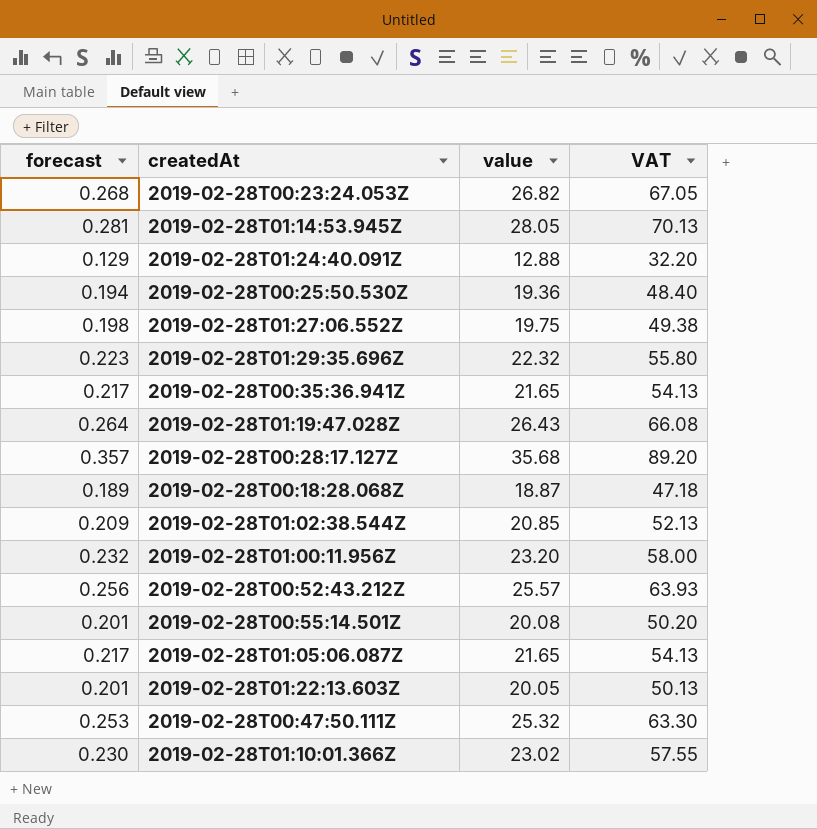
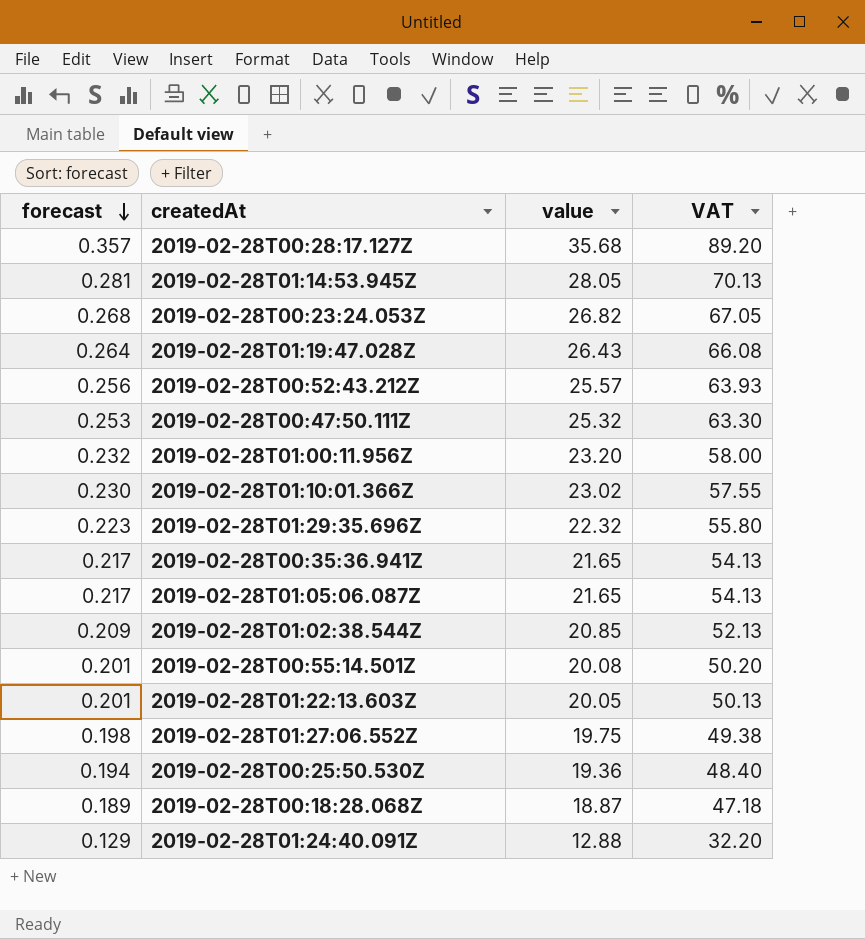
row order: none -> forecast descending

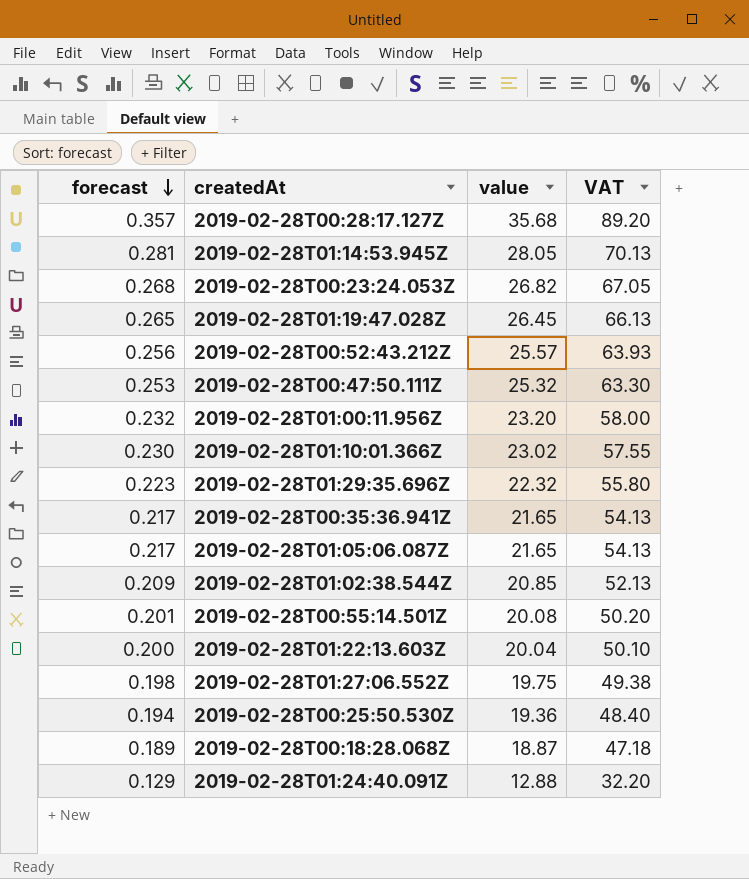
2019-02-28T01:19:47.028Z | forecast: 0.264 -> 0.265
2019-02-28T01:19:47.028Z | value: 26.43 -> 26.45
2019-02-28T01:19:47.028Z | VAT: 66.08 -> 66.13
2019-02-28T01:22:13.603Z | forecast: 0.201 -> 0.200
2019-02-28T01:22:13.603Z | value: 20.05 -> 20.04
2019-02-28T01:22:13.603Z | VAT: 50.13 -> 50.10

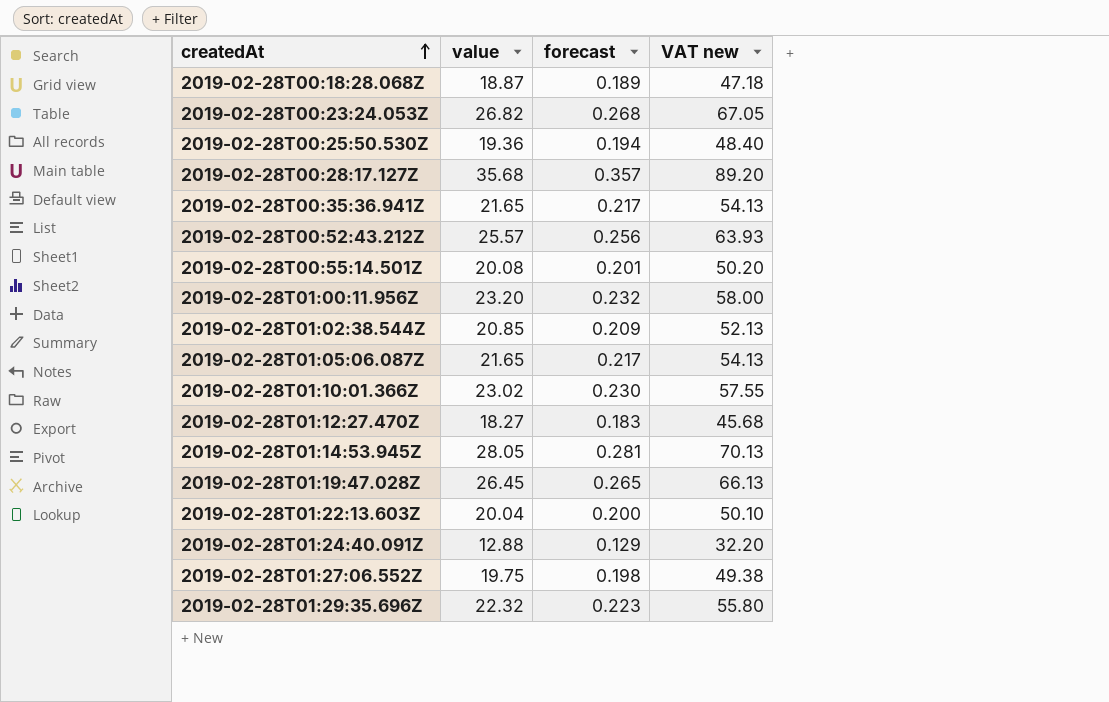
row order: forecast descending -> createdAt ascending
column forecast | position: 1 -> 3
column name: VAT -> VAT new
row 2019-02-28T00:47:50.111Z: 0.253 | 25.32 | 63.30 -> none
row 2019-02-28T01:12:27.470Z: none -> 18.27 | 0.183 | 45.68

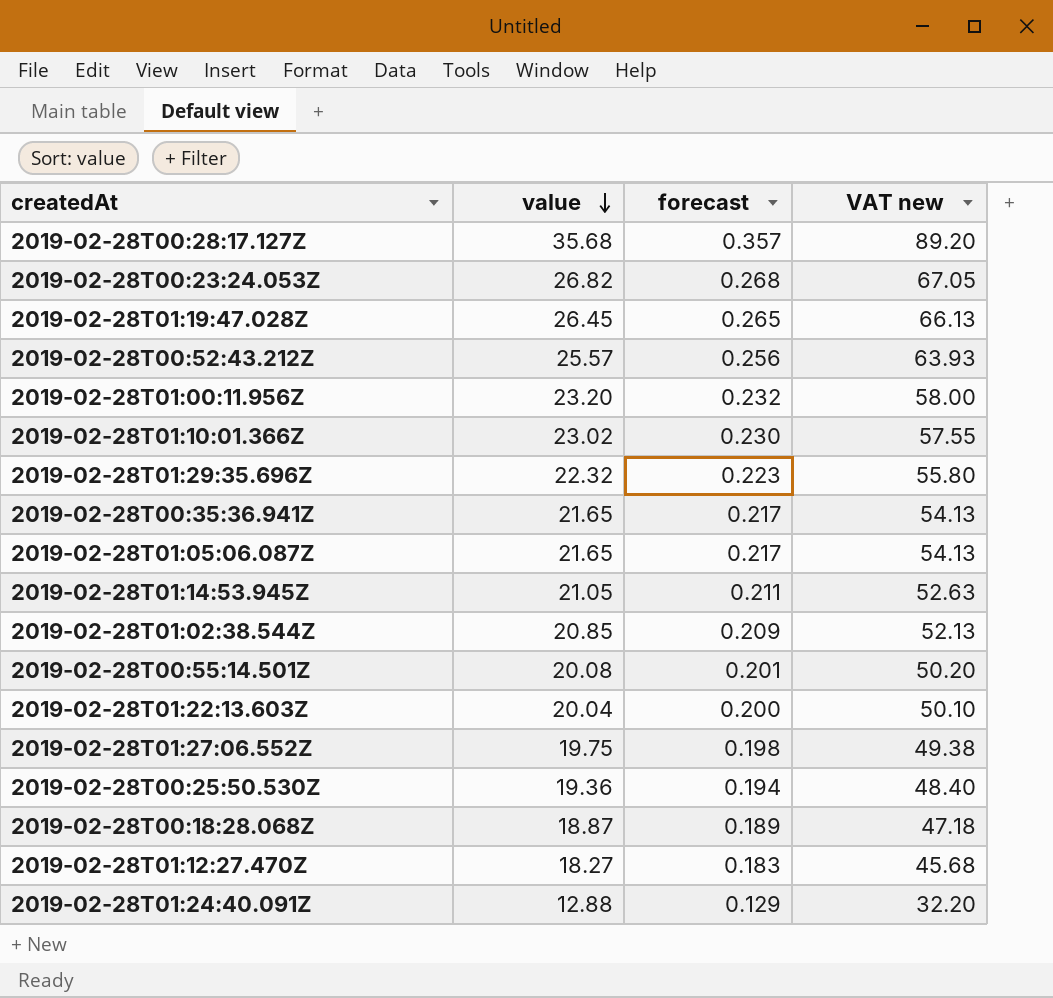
row order: createdAt ascending -> value descending
2019-02-28T01:14:53.945Z | value: 28.05 -> 21.05
2019-02-28T01:14:53.945Z | forecast: 0.281 -> 0.211
2019-02-28T01:14:53.945Z | VAT new: 70.13 -> 52.63

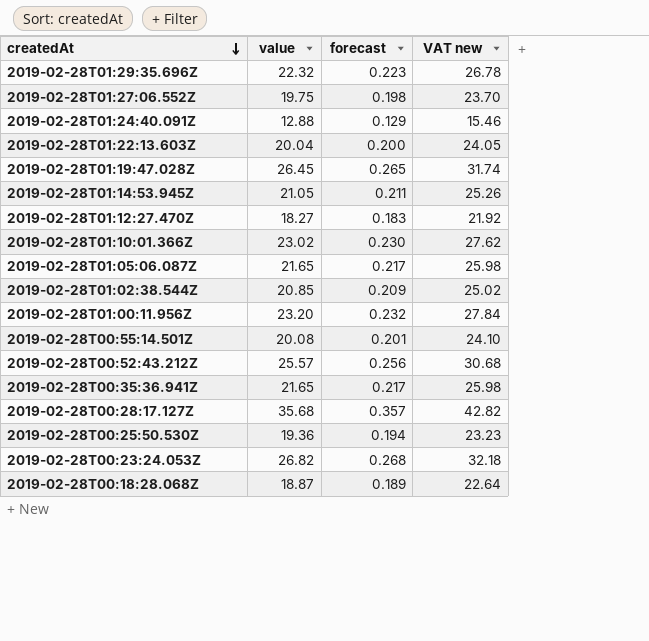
row order: value descending -> createdAt descending
column VAT new | formula: [value] * 2.5 -> [value] * 1.2

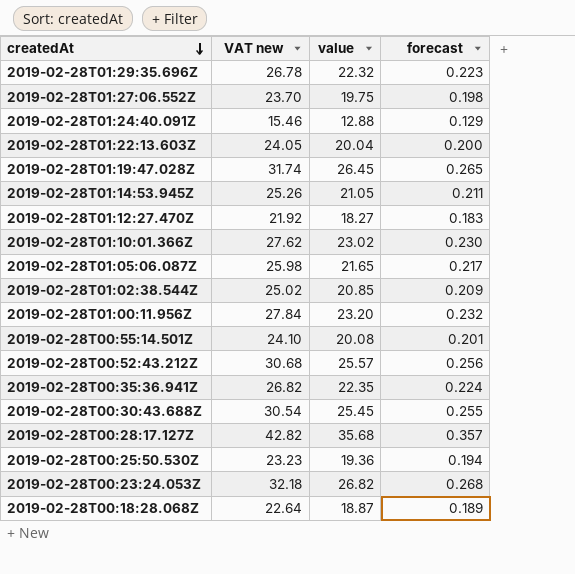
column VAT new | position: 4 -> 2
2019-02-28T00:35:36.941Z | VAT new: 25.98 -> 26.82
2019-02-28T00:35:36.941Z | value: 21.65 -> 22.35
2019-02-28T00:35:36.941Z | forecast: 0.217 -> 0.224
row 2019-02-28T00:30:43.688Z: none -> 30.54 | 25.45 | 0.255

